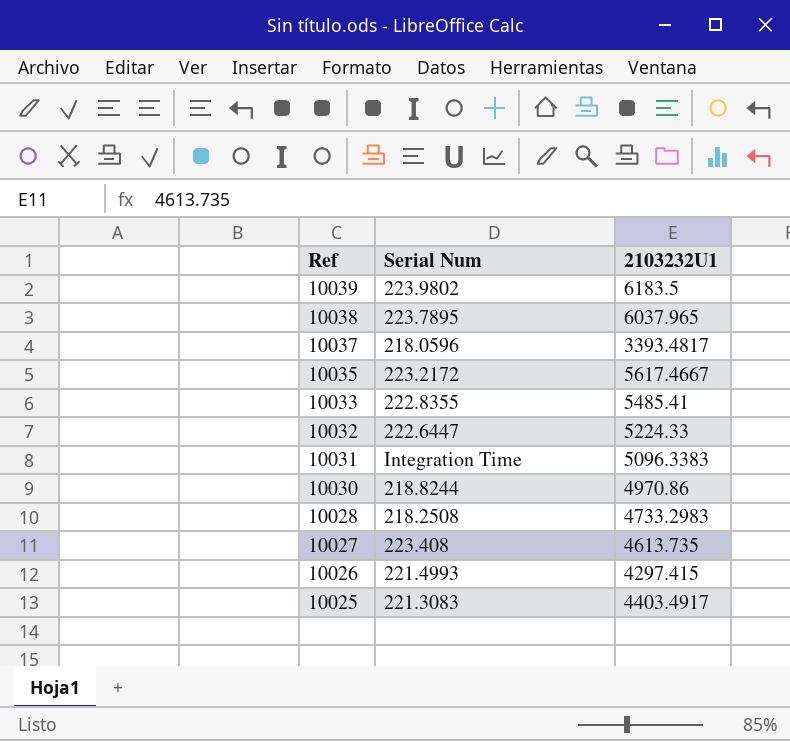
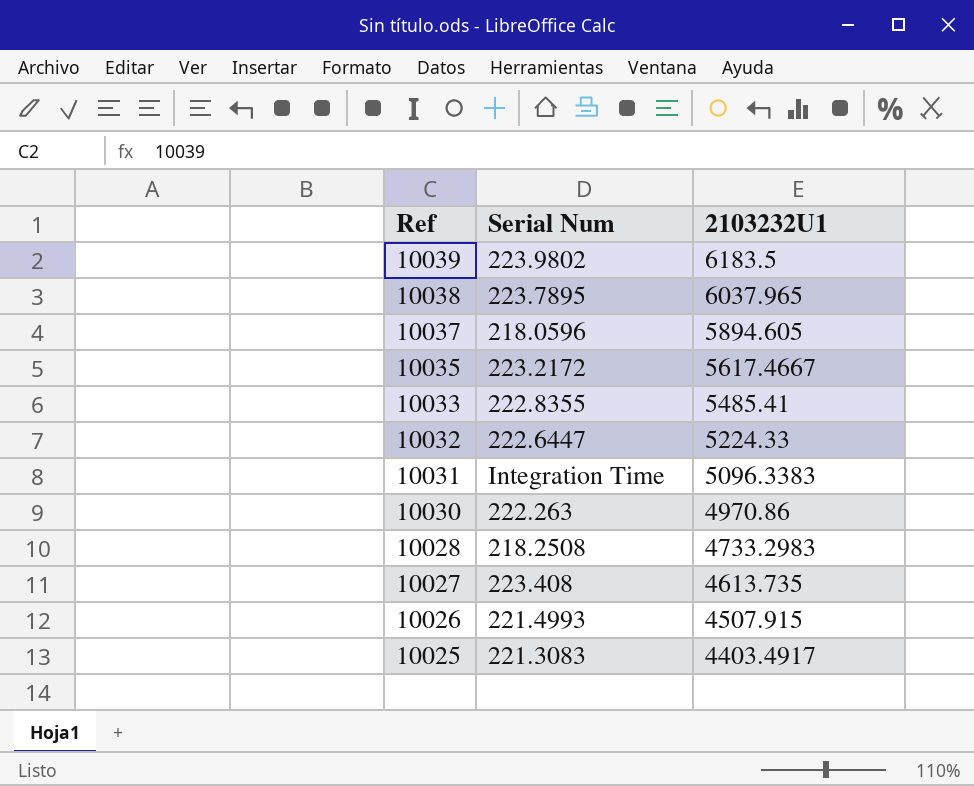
10037 | 2103232U1: 3393.4817 -> 5894.605
10030 | Serial Num: 218.8244 -> 222.263
10026 | 2103232U1: 4297.415 -> 4507.915

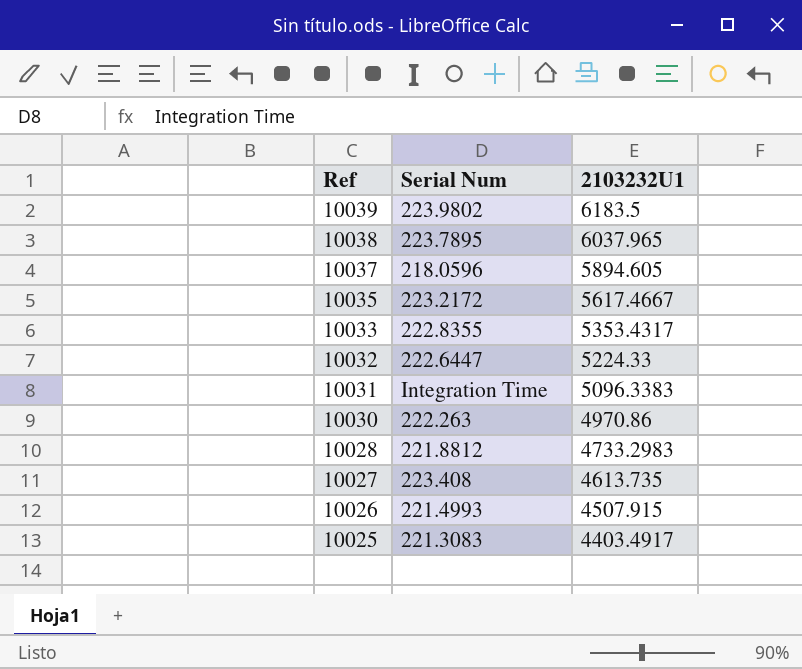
10033 | 2103232U1: 5485.41 -> 5353.4317
10028 | Serial Num: 218.2508 -> 221.8812

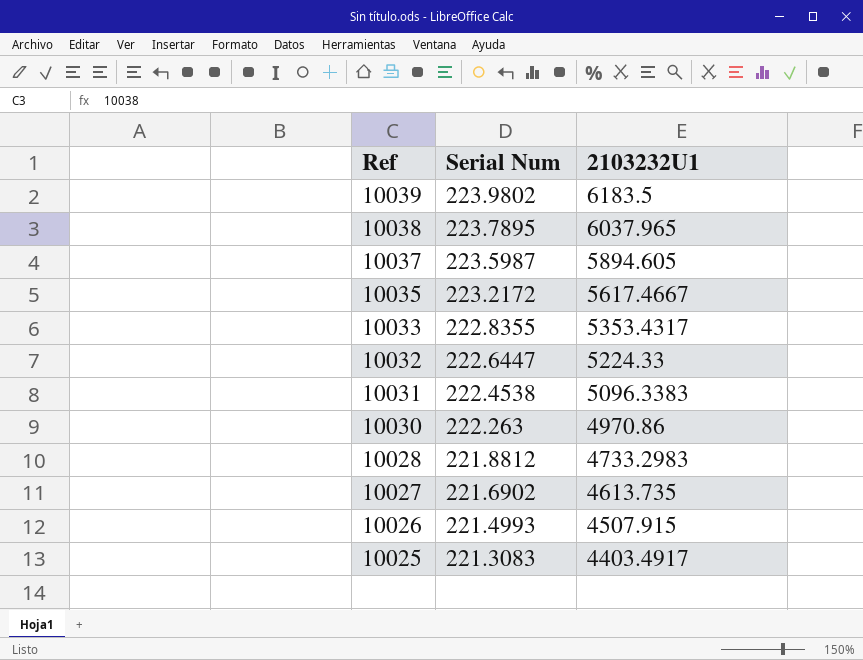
10037 | Serial Num: 218.0596 -> 223.5987
10031 | Serial Num: Integration Time -> 222.4538
10027 | Serial Num: 223.408 -> 221.6902

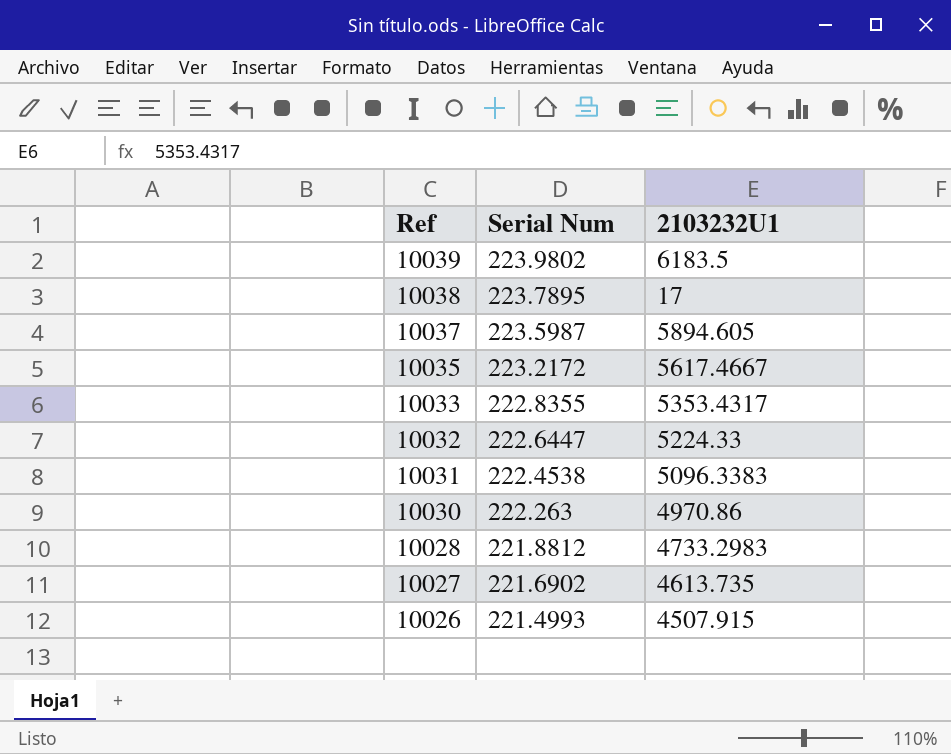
row 10025: 221.3083 | 4403.4917 -> none
10038 | 2103232U1: 6037.965 -> 17

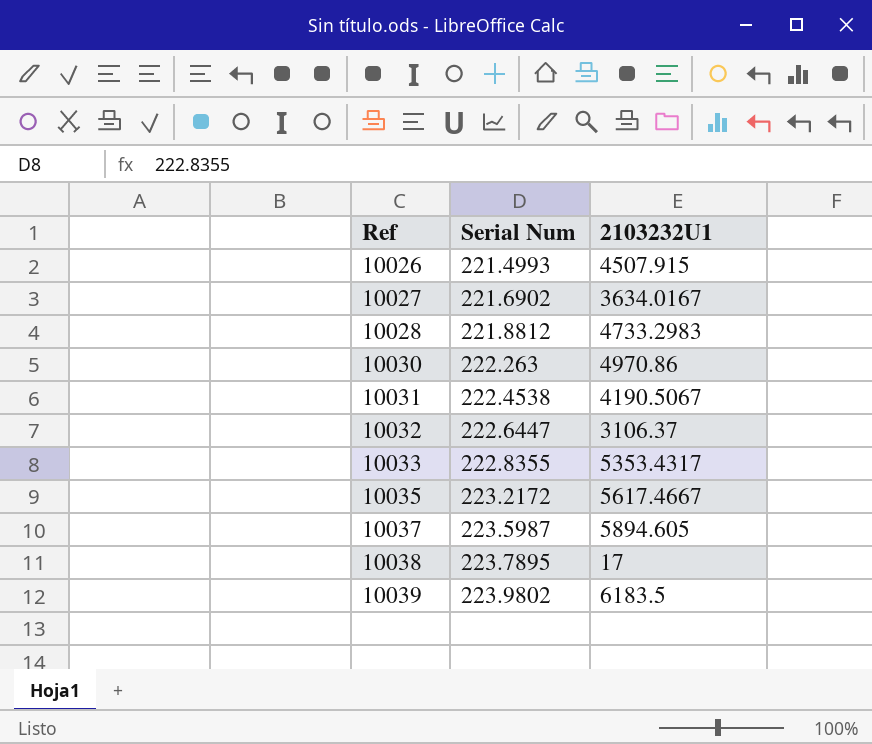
row order: Ref descending -> Ref ascending
10027 | 2103232U1: 4613.735 -> 3634.0167
10031 | 2103232U1: 5096.3383 -> 4190.5067
10032 | 2103232U1: 5224.33 -> 3106.37

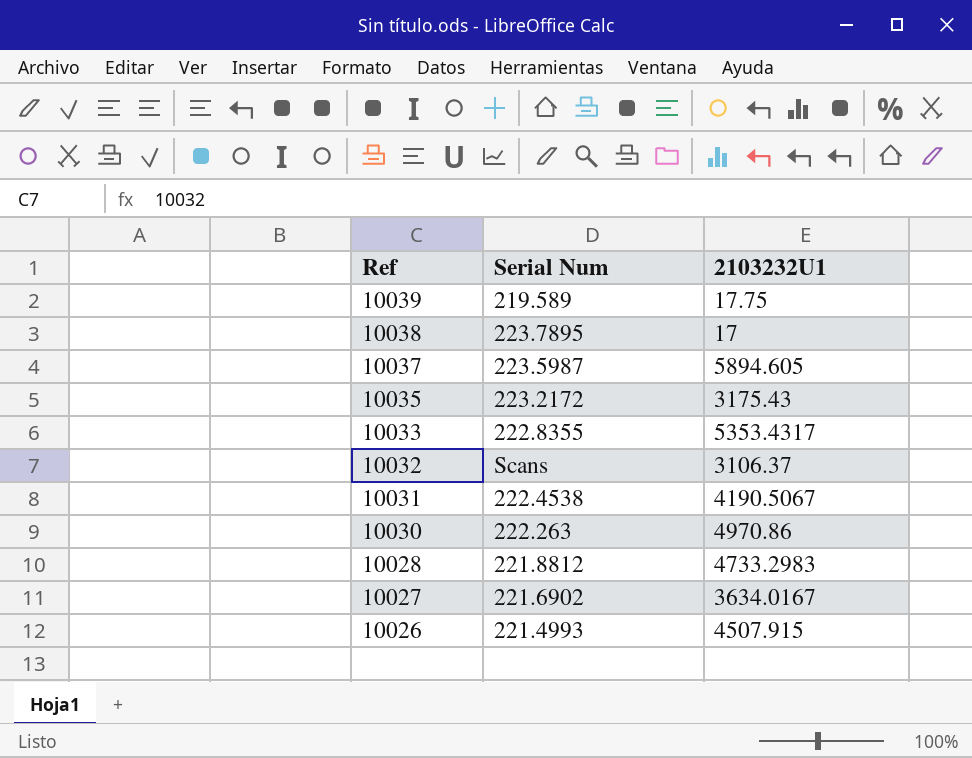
row order: Ref ascending -> Ref descending
10039 | Serial Num: 223.9802 -> 219.589
10039 | 2103232U1: 6183.5 -> 17.75
10035 | 2103232U1: 5617.4667 -> 3175.43
10032 | Serial Num: 222.6447 -> Scans

